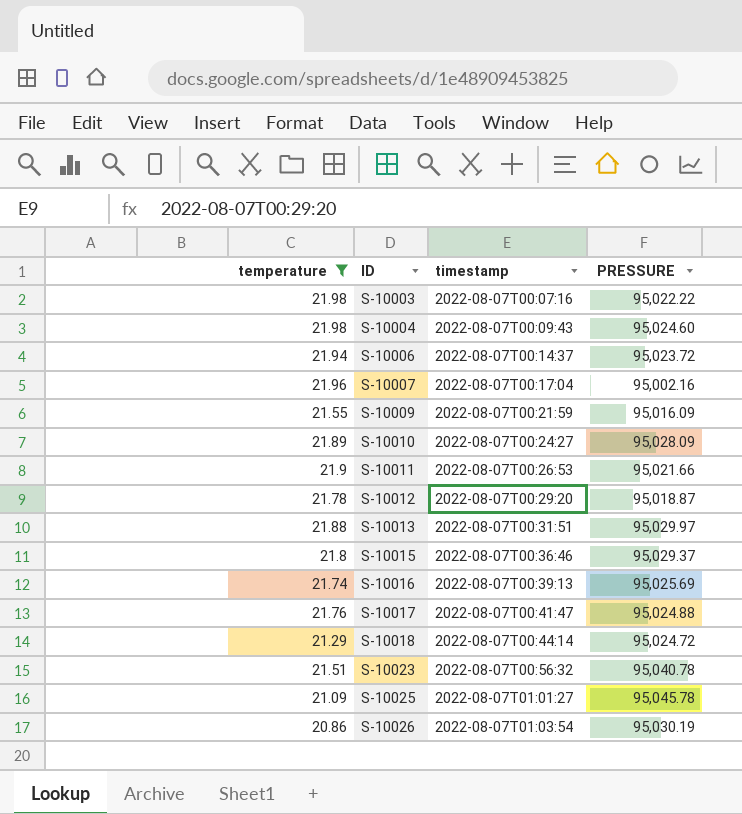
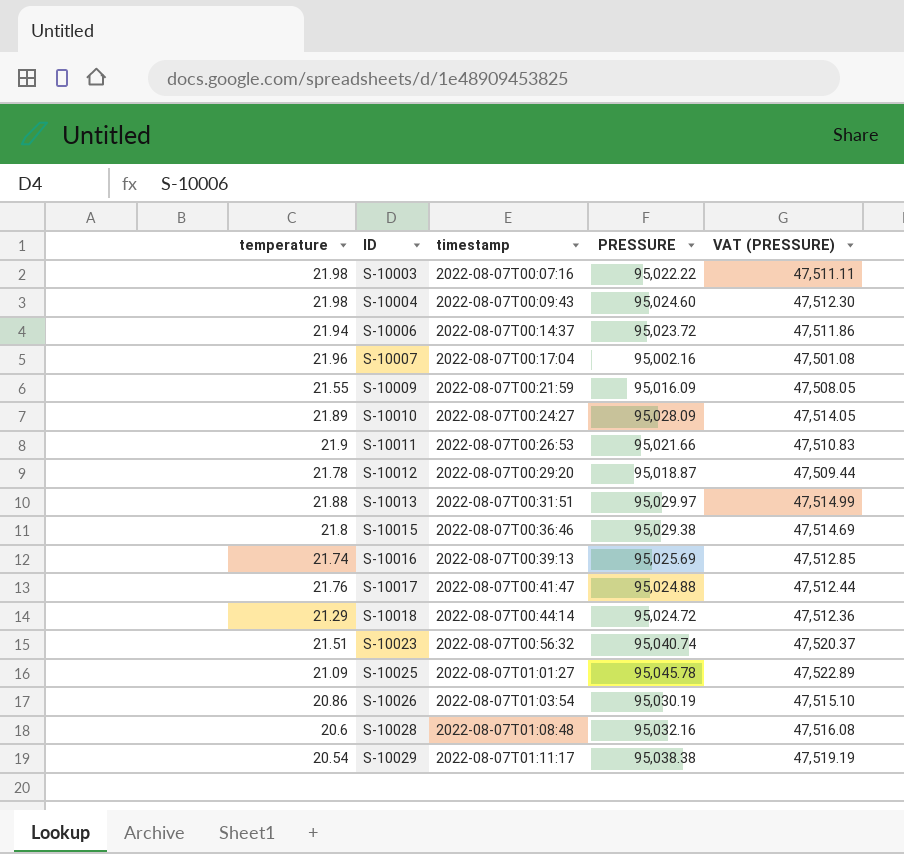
filter: temperature >= 20.86 -> none
column VAT (PRESSURE) | formula: none -> [PRESSURE] * 0.5
S-10015 | PRESSURE: 95,029.37 -> 95,029.38
S-10023 | PRESSURE: 95,040.78 -> 95,040.74

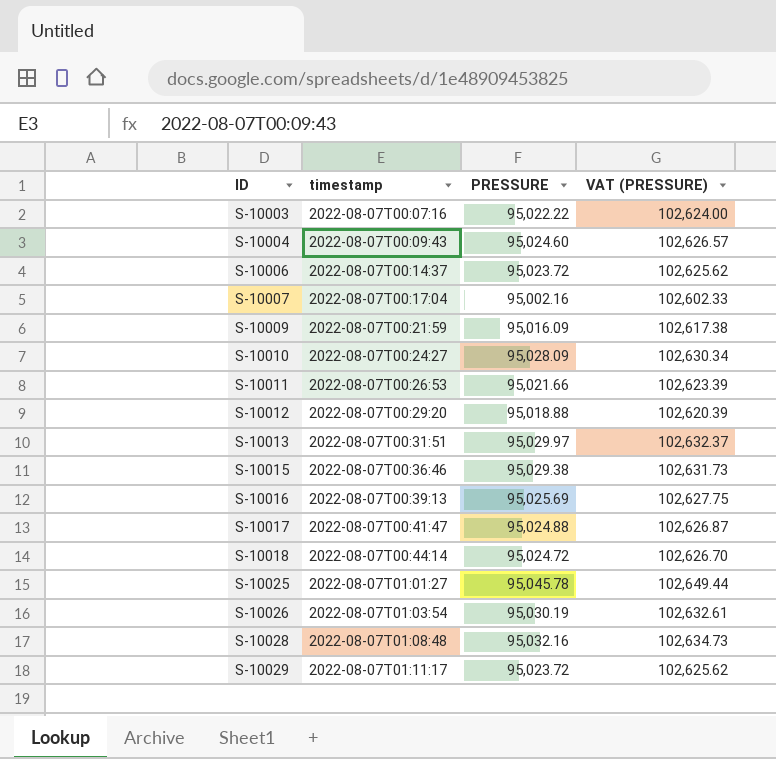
column temperature | position: 1 -> none
column VAT (PRESSURE) | formula: [PRESSURE] * 0.5 -> [PRESSURE] * 1.08
row S-10023: 21.51 | 2022-08-07T00:56:32 | 95,040.74 | 47,520.37 -> none
S-10012 | PRESSURE: 95,018.87 -> 95,018.88
S-10029 | PRESSURE: 95,038.38 -> 95,023.72

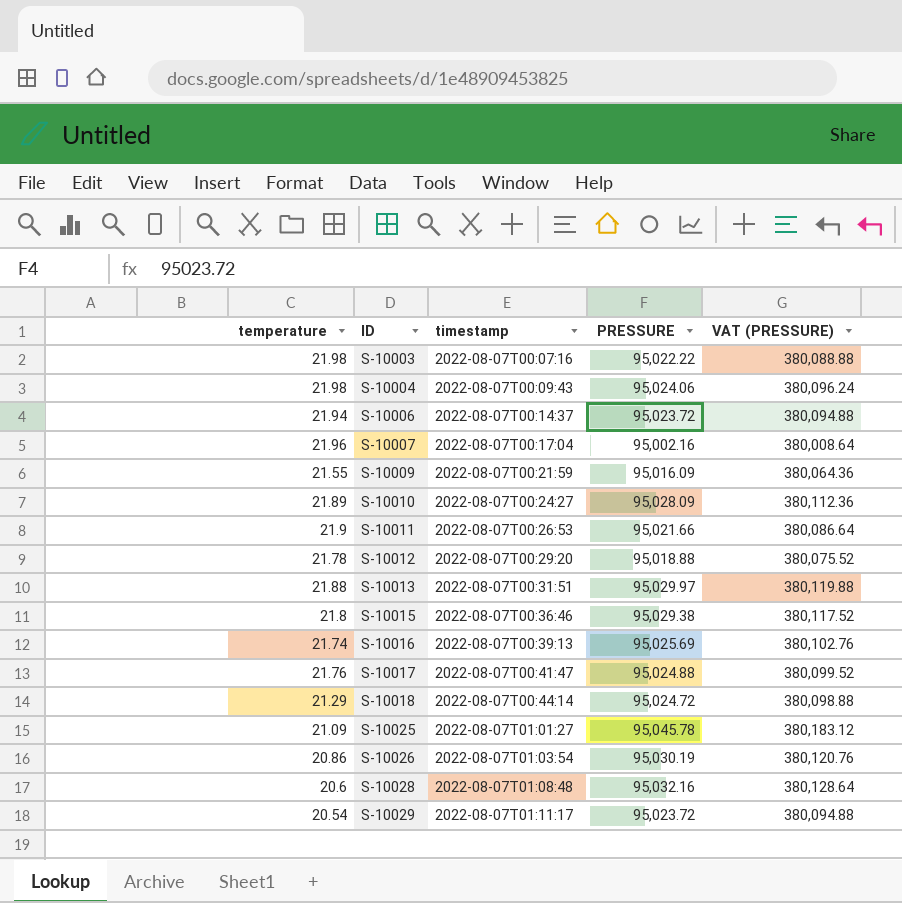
column temperature | position: none -> 1
column VAT (PRESSURE) | formula: [PRESSURE] * 1.08 -> [PRESSURE] * 4
S-10004 | PRESSURE: 95,024.60 -> 95,024.06

